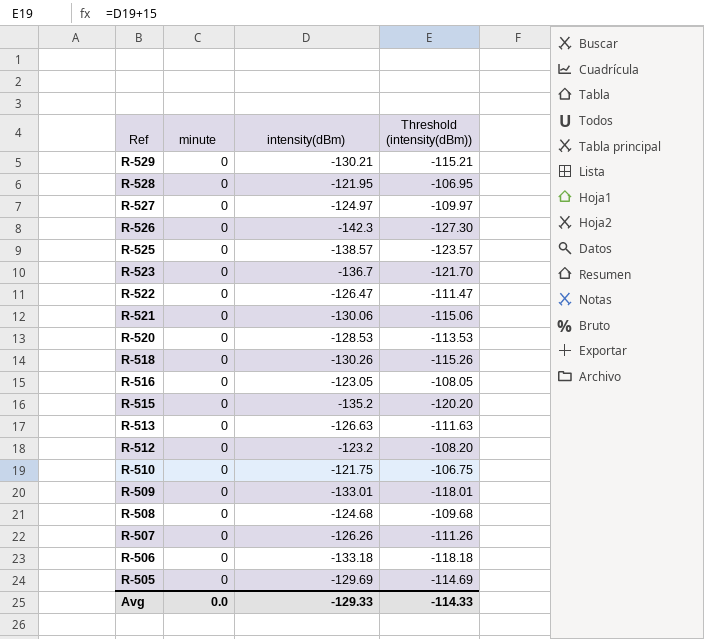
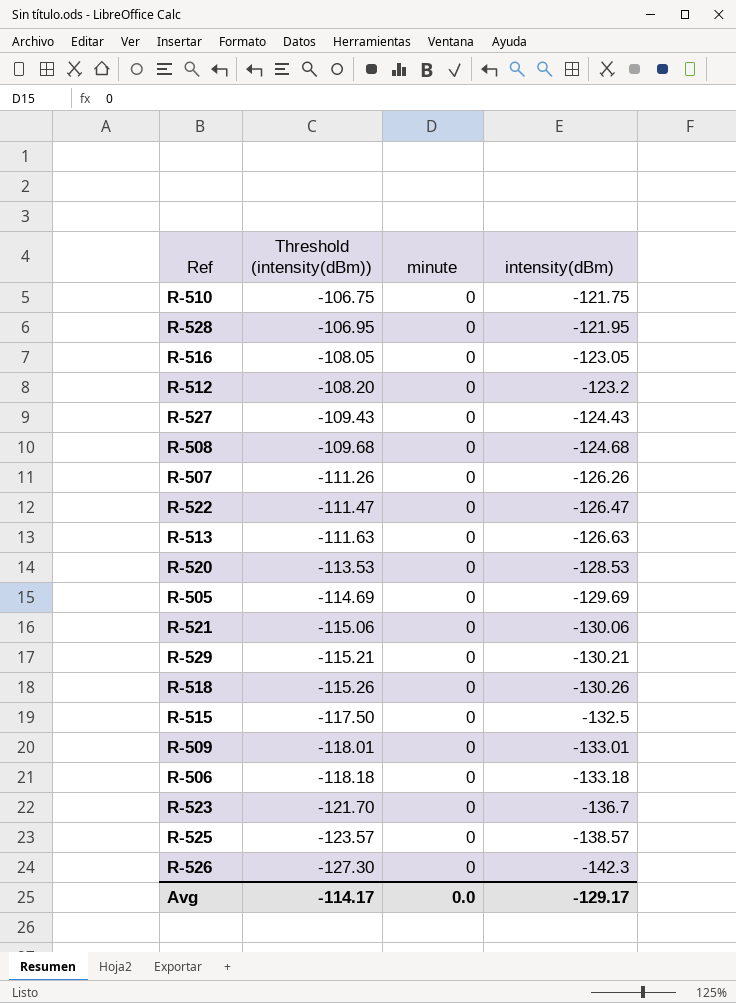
row order: Ref descending -> Threshold (intensity(dBm)) descending
column Threshold (intensity(dBm)) | position: 4 -> 2
R-527 | Threshold (intensity(dBm)): -109.97 -> -109.43
R-527 | intensity(dBm): -124.97 -> -124.43
R-515 | Threshold (intensity(dBm)): -120.20 -> -117.50
R-515 | intensity(dBm): -135.2 -> -132.5
Avg | Threshold (intensity(dBm)): -114.33 -> -114.17
Avg | intensity(dBm): -129.33 -> -129.17

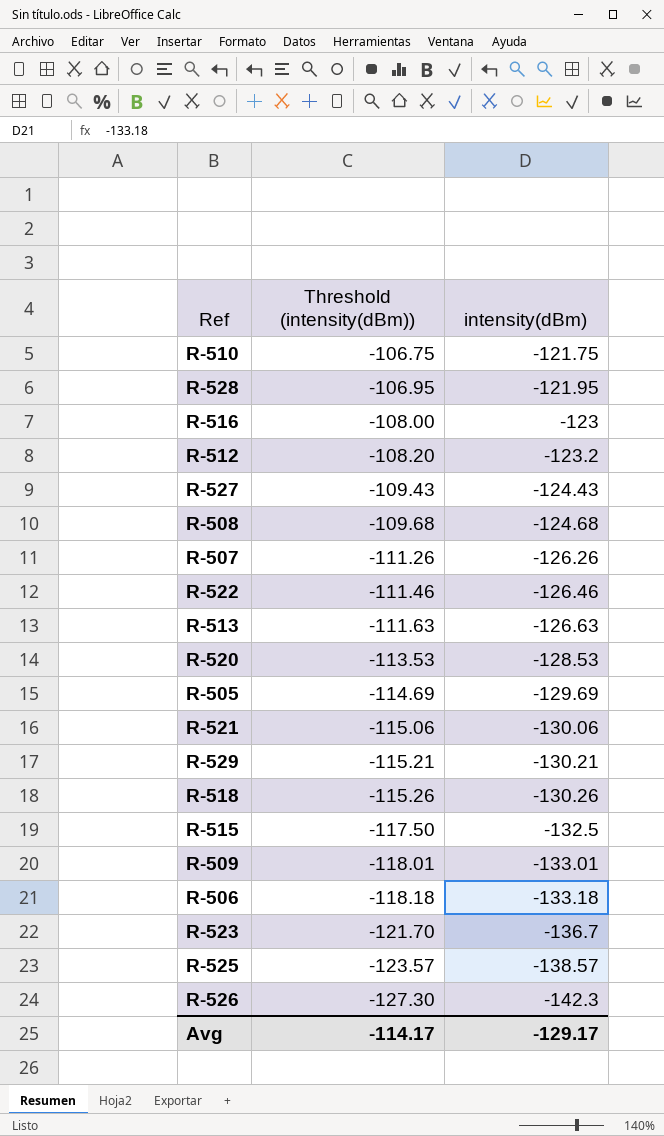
column minute | position: 3 -> none
R-516 | Threshold (intensity(dBm)): -108.05 -> -108.00
R-516 | intensity(dBm): -123.05 -> -123
R-522 | Threshold (intensity(dBm)): -111.47 -> -111.46
R-522 | intensity(dBm): -126.47 -> -126.46

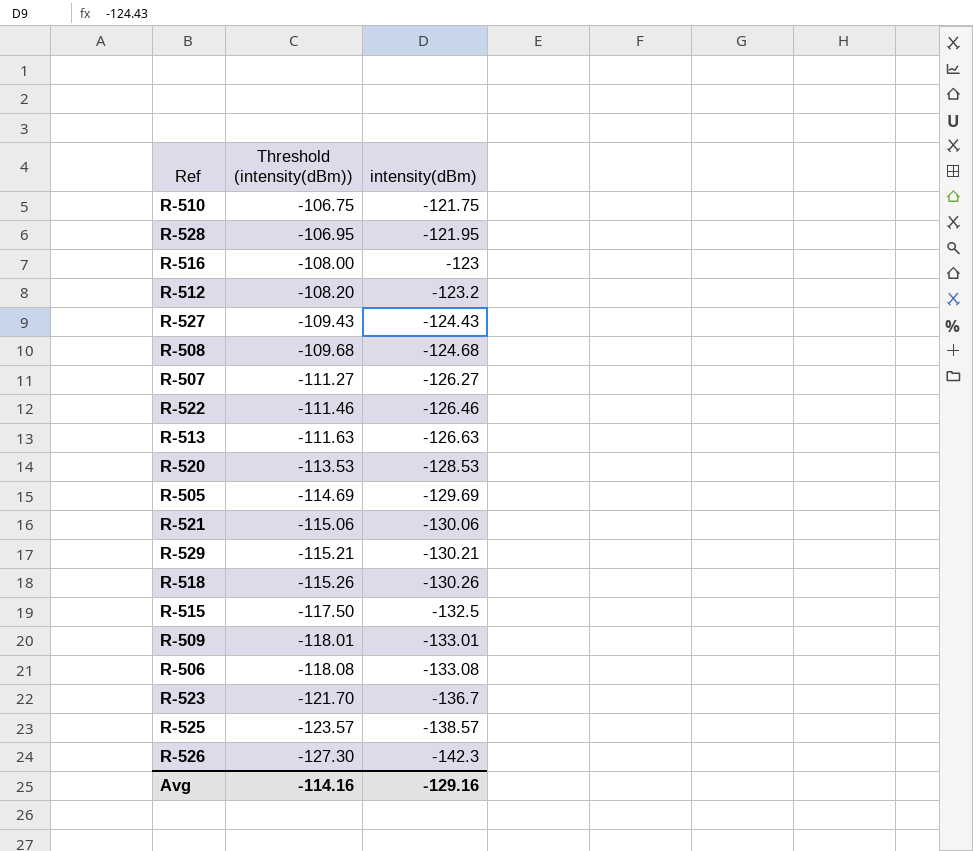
R-507 | Threshold (intensity(dBm)): -111.26 -> -111.27
R-507 | intensity(dBm): -126.26 -> -126.27
R-506 | Threshold (intensity(dBm)): -118.18 -> -118.08
R-506 | intensity(dBm): -133.18 -> -133.08
Avg | Threshold (intensity(dBm)): -114.17 -> -114.16
Avg | intensity(dBm): -129.17 -> -129.16

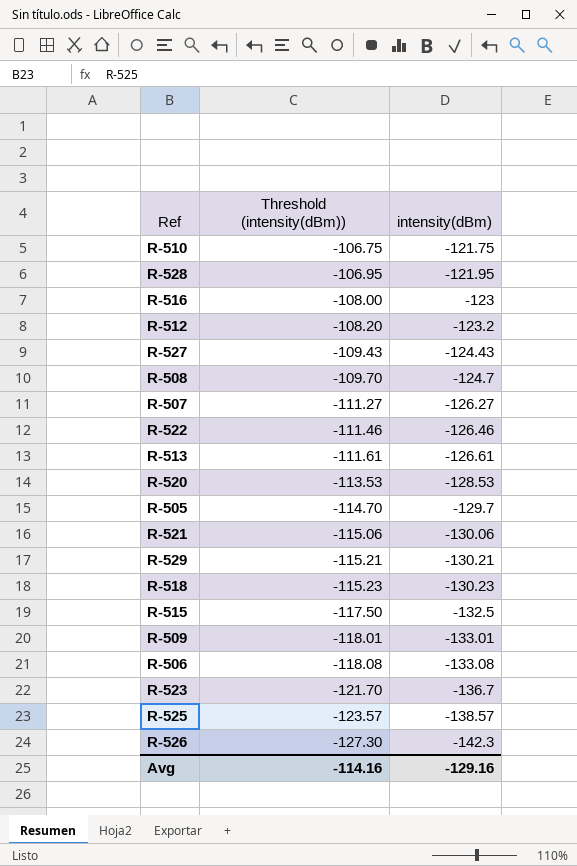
R-508 | Threshold (intensity(dBm)): -109.68 -> -109.70
R-508 | intensity(dBm): -124.68 -> -124.7
R-513 | Threshold (intensity(dBm)): -111.63 -> -111.61
R-513 | intensity(dBm): -126.63 -> -126.61
R-505 | Threshold (intensity(dBm)): -114.69 -> -114.70
R-505 | intensity(dBm): -129.69 -> -129.7
R-518 | Threshold (intensity(dBm)): -115.26 -> -115.23
R-518 | intensity(dBm): -130.26 -> -130.23

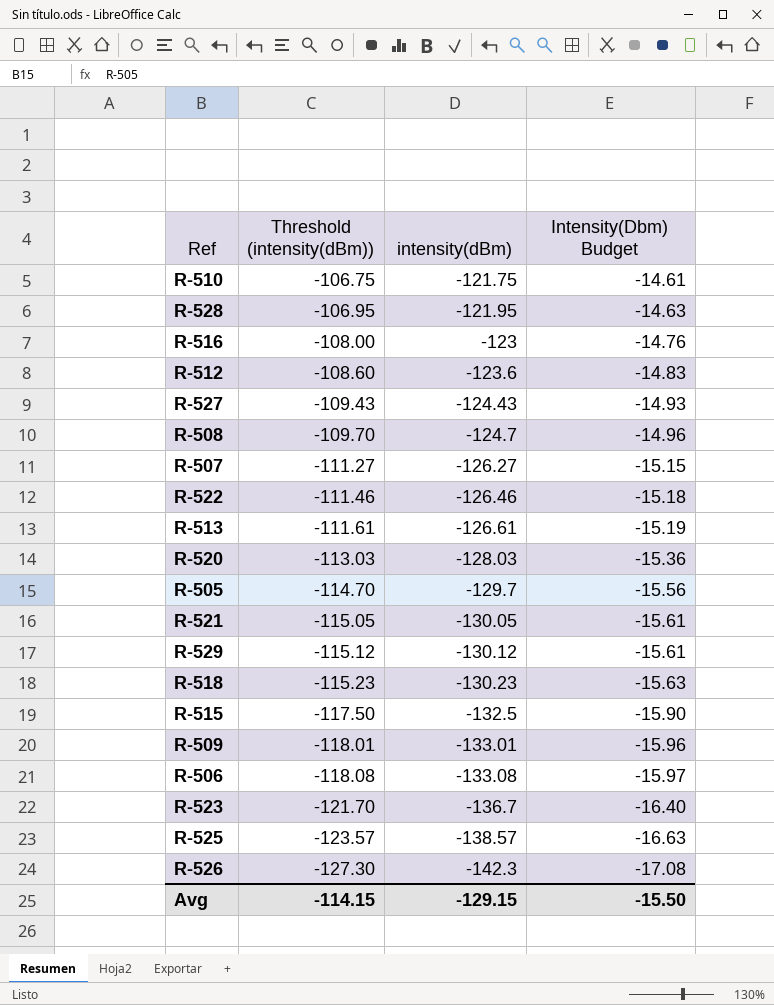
column Intensity(Dbm) Budget | formula: none -> [intensity(dBm)] * 0.12
R-512 | Threshold (intensity(dBm)): -108.20 -> -108.60
R-512 | intensity(dBm): -123.2 -> -123.6
R-520 | Threshold (intensity(dBm)): -113.53 -> -113.03
R-520 | intensity(dBm): -128.53 -> -128.03
R-521 | Threshold (intensity(dBm)): -115.06 -> -115.05
R-521 | intensity(dBm): -130.06 -> -130.05
R-529 | Threshold (intensity(dBm)): -115.21 -> -115.12
R-529 | intensity(dBm): -130.21 -> -130.12
Avg | Threshold (intensity(dBm)): -114.16 -> -114.15
Avg | intensity(dBm): -129.16 -> -129.15

